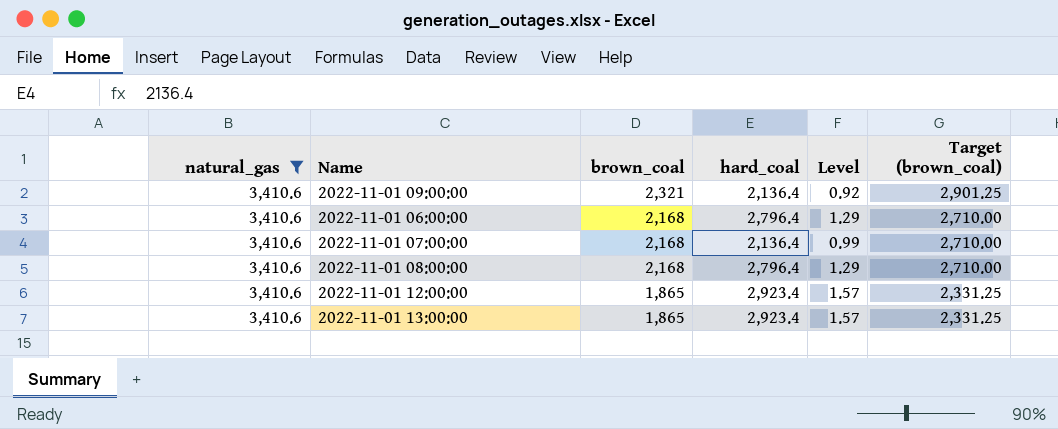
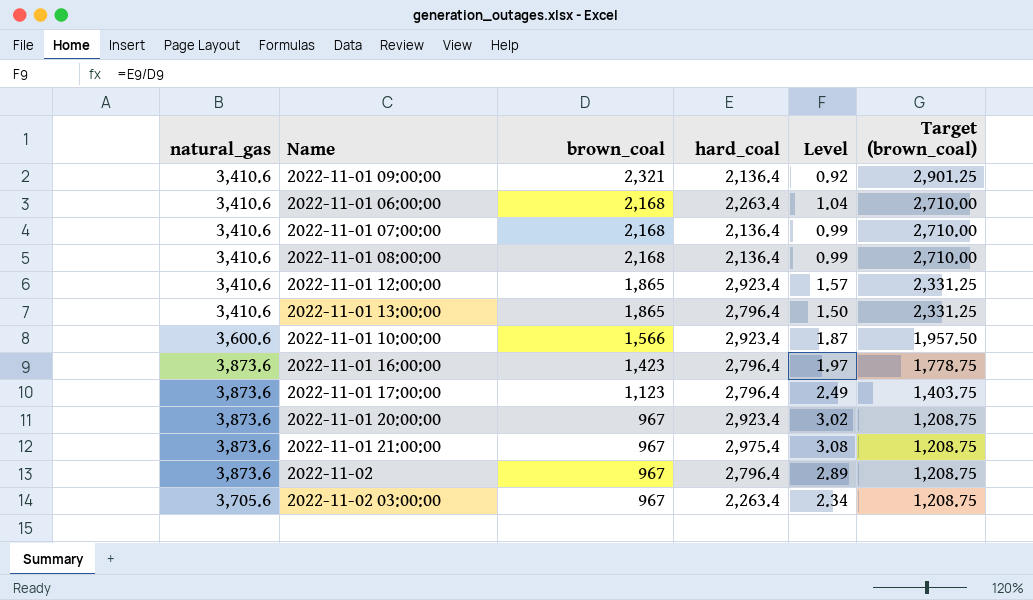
filter: natural_gas = 3,410.6 -> none
2022-11-01 06:00:00 | hard_coal: 2,796.4 -> 2,263.4
2022-11-01 06:00:00 | Level: 1.29 -> 1.04
2022-11-01 08:00:00 | hard_coal: 2,796.4 -> 2,136.4
2022-11-01 08:00:00 | Level: 1.29 -> 0.99
2022-11-01 13:00:00 | hard_coal: 2,923.4 -> 2,796.4
2022-11-01 13:00:00 | Level: 1.57 -> 1.50

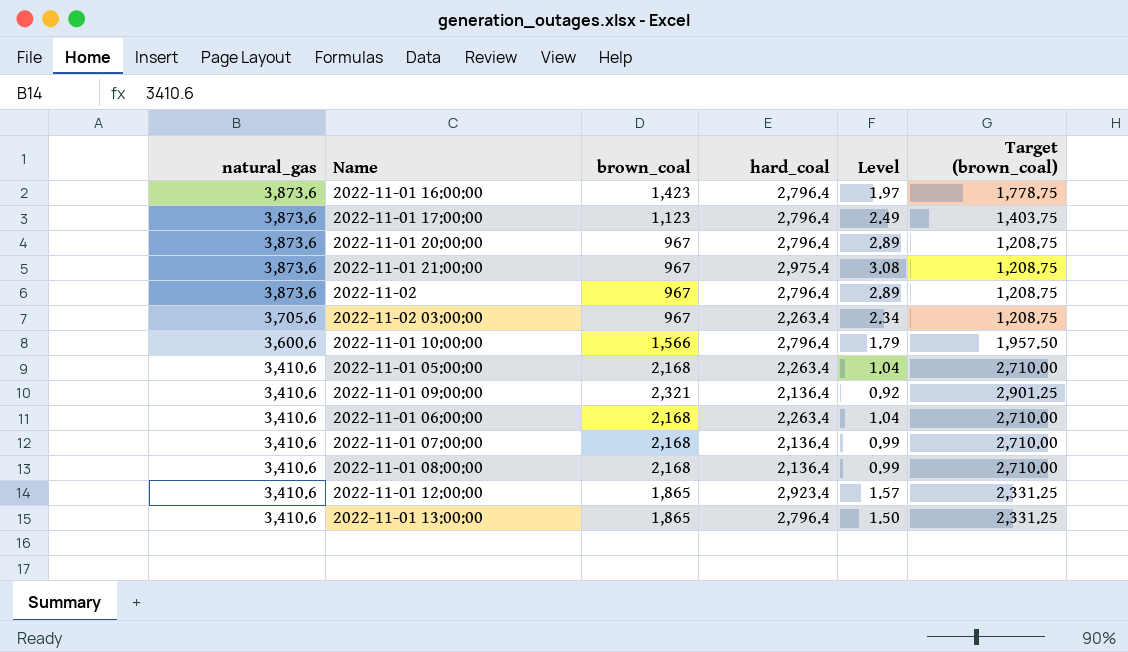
row order: brown_coal descending -> natural_gas descending
2022-11-01 20:00:00 | hard_coal: 2,923.4 -> 2,796.4
2022-11-01 20:00:00 | Level: 3.02 -> 2.89
2022-11-01 10:00:00 | hard_coal: 2,923.4 -> 2,796.4
2022-11-01 10:00:00 | Level: 1.87 -> 1.79
row 2022-11-01 05:00:00: none -> 3,410.6 | 2,168 | 2,263.4 | 1.04 | 2,710.00

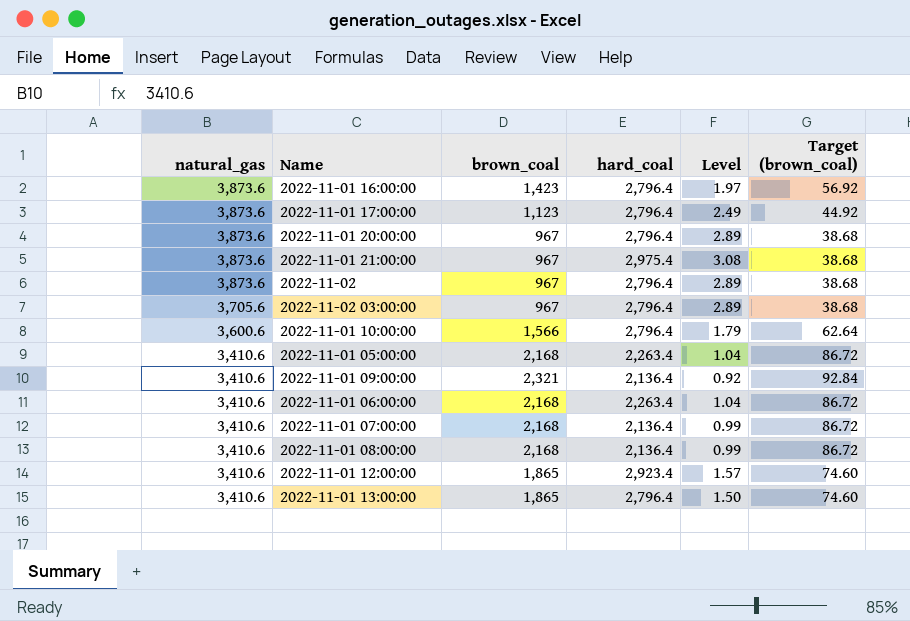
column Target (brown_coal) | formula: [brown_coal] * 1.25 -> [brown_coal] * 0.04
2022-11-02 03:00:00 | hard_coal: 2,263.4 -> 2,796.4
2022-11-02 03:00:00 | Level: 2.34 -> 2.89

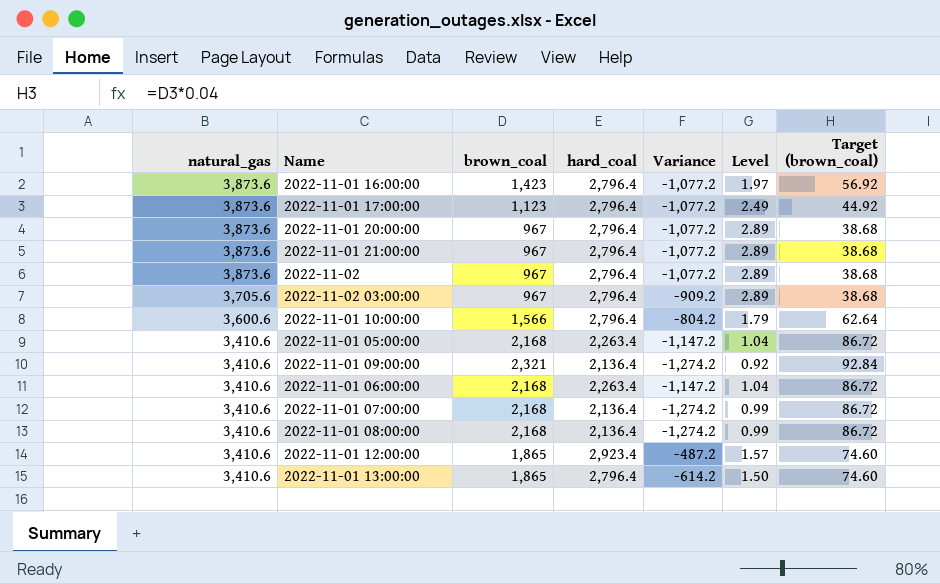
column Variance | formula: none -> [hard_coal] - [natural_gas]
2022-11-01 21:00:00 | hard_coal: 2,975.4 -> 2,796.4
2022-11-01 21:00:00 | Level: 3.08 -> 2.89

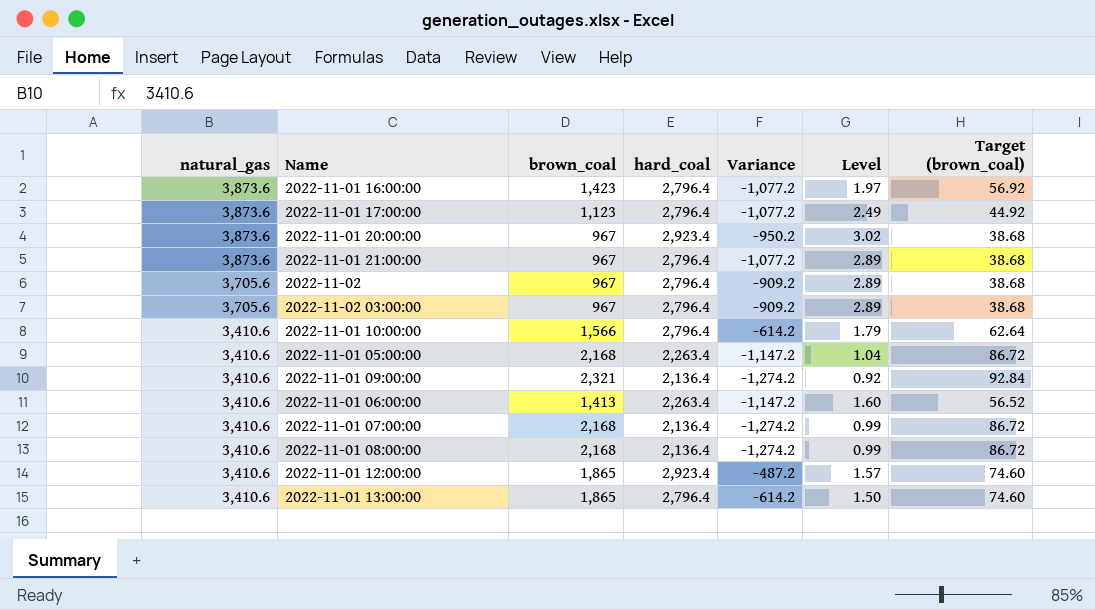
2022-11-01 20:00:00 | hard_coal: 2,796.4 -> 2,923.4
2022-11-01 20:00:00 | Variance: -1,077.2 -> -950.2
2022-11-01 20:00:00 | Level: 2.89 -> 3.02
2022-11-02 | natural_gas: 3,873.6 -> 3,705.6
2022-11-02 | Variance: -1,077.2 -> -909.2
2022-11-01 10:00:00 | natural_gas: 3,600.6 -> 3,410.6
2022-11-01 10:00:00 | Variance: -804.2 -> -614.2
2022-11-01 06:00:00 | brown_coal: 2,168 -> 1,413
2022-11-01 06:00:00 | Level: 1.04 -> 1.60
2022-11-01 06:00:00 | Target (brown_coal): 86.72 -> 56.52

